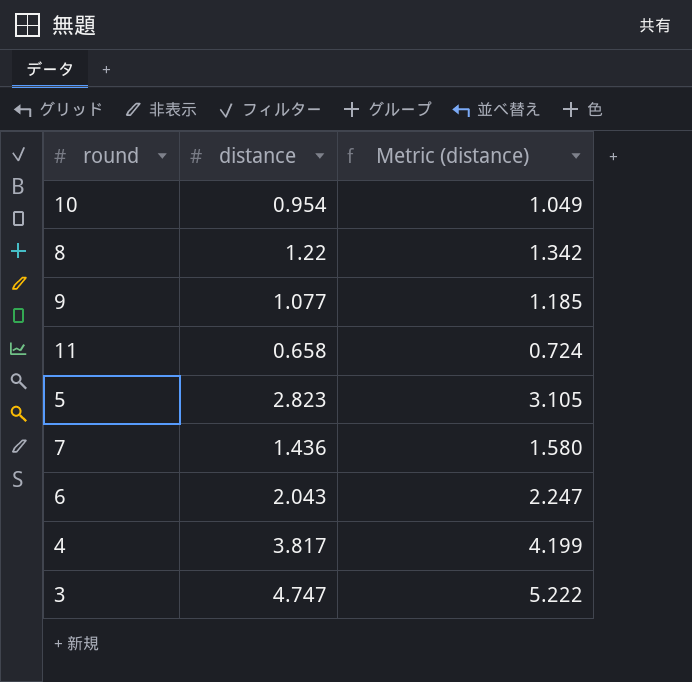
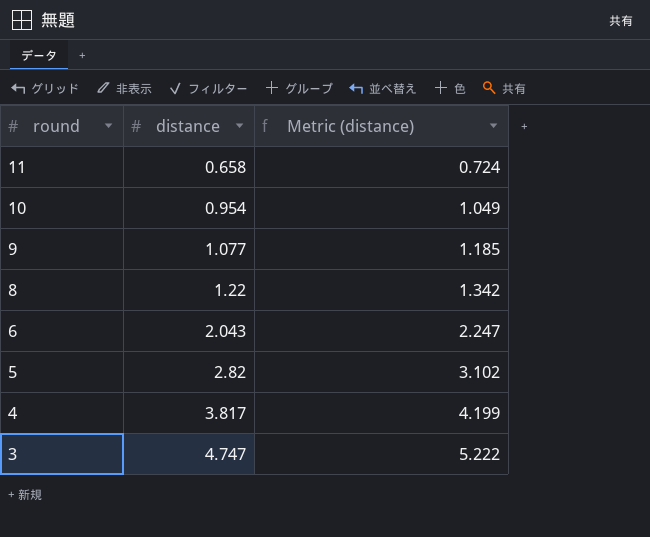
row order: none -> round descending
row 7: 1.436 | 1.580 -> none
5 | distance: 2.823 -> 2.82
5 | Metric (distance): 3.105 -> 3.102

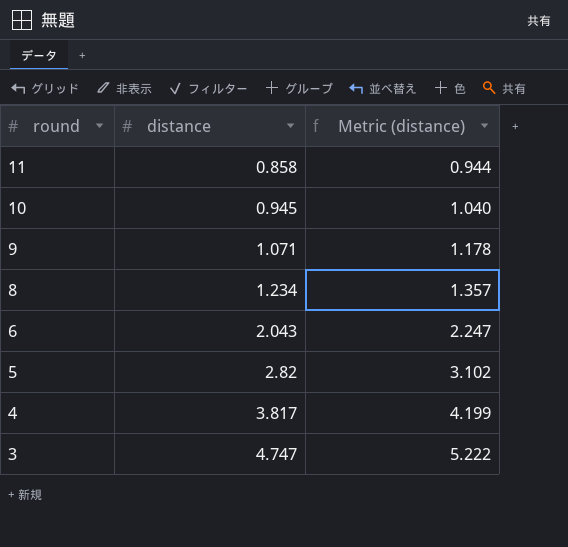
11 | distance: 0.658 -> 0.858
11 | Metric (distance): 0.724 -> 0.944
10 | distance: 0.954 -> 0.945
10 | Metric (distance): 1.049 -> 1.040
9 | distance: 1.077 -> 1.071
9 | Metric (distance): 1.185 -> 1.178
8 | distance: 1.22 -> 1.234
8 | Metric (distance): 1.342 -> 1.357

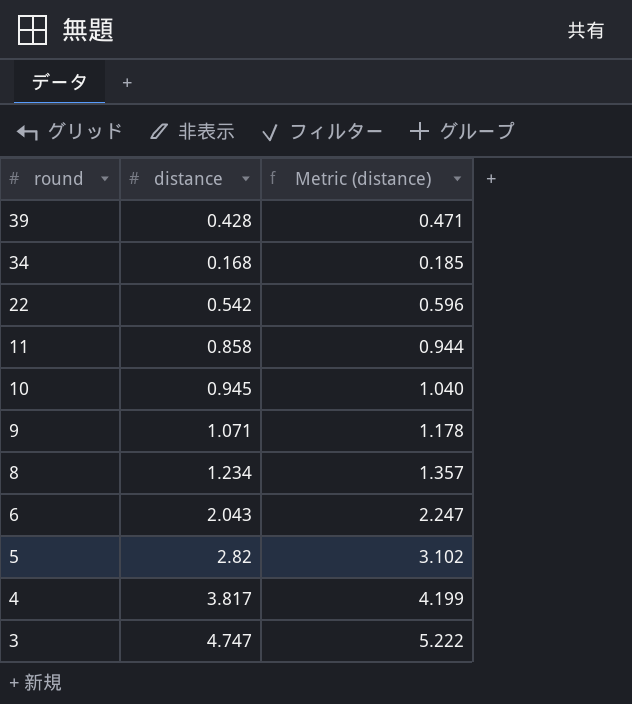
row 39: none -> 0.428 | 0.471
row 34: none -> 0.168 | 0.185
row 22: none -> 0.542 | 0.596

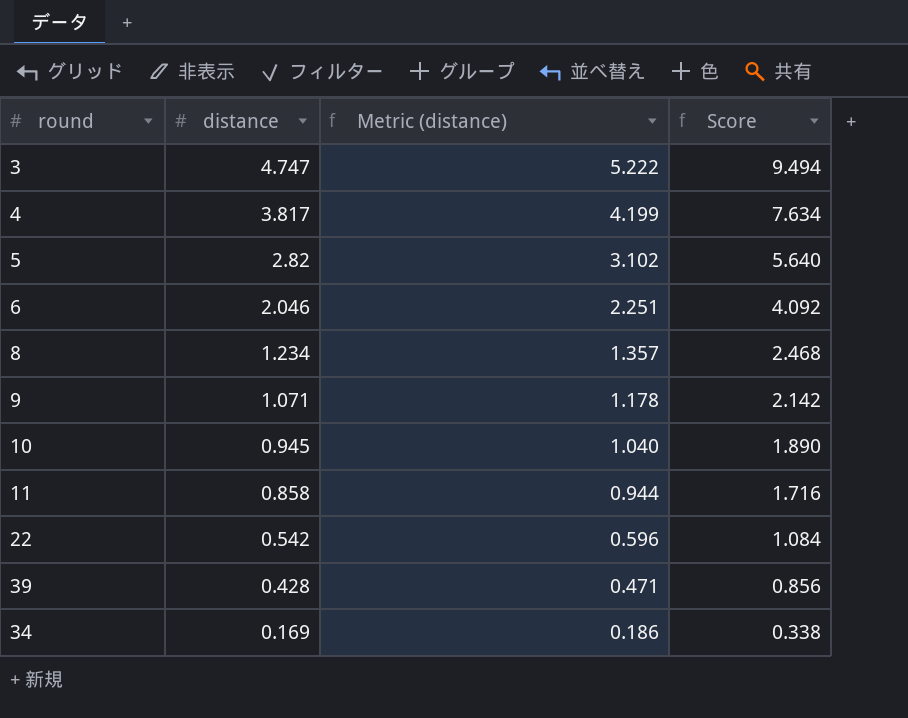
row order: round descending -> distance descending
column Score | formula: none -> [distance] * 2
6 | distance: 2.043 -> 2.046
6 | Metric (distance): 2.247 -> 2.251
34 | distance: 0.168 -> 0.169
34 | Metric (distance): 0.185 -> 0.186

